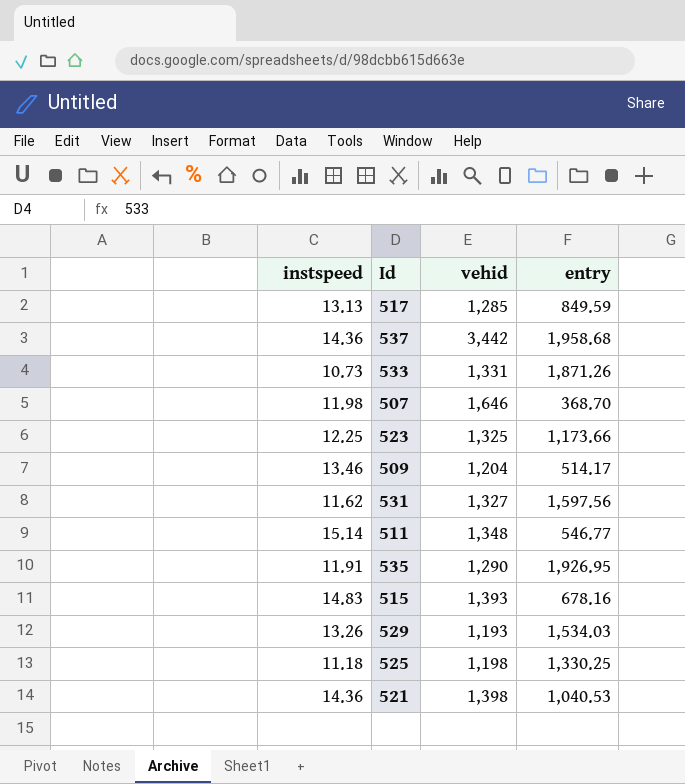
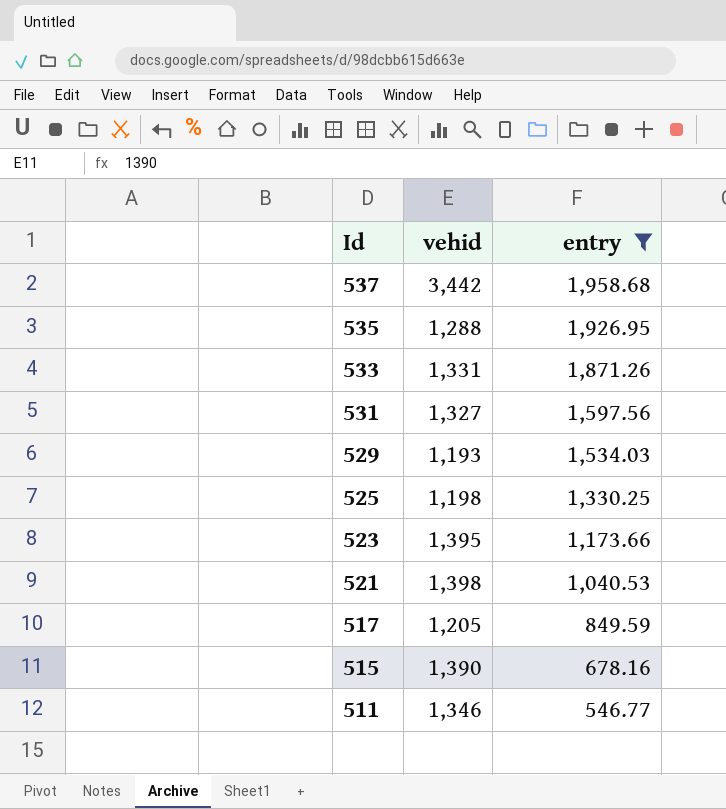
filter: none -> entry >= 546.77
row order: none -> Id descending
column instspeed | position: 1 -> none
535 | vehid: 1,290 -> 1,288
523 | vehid: 1,325 -> 1,395
517 | vehid: 1,285 -> 1,205
515 | vehid: 1,393 -> 1,390
511 | vehid: 1,348 -> 1,346

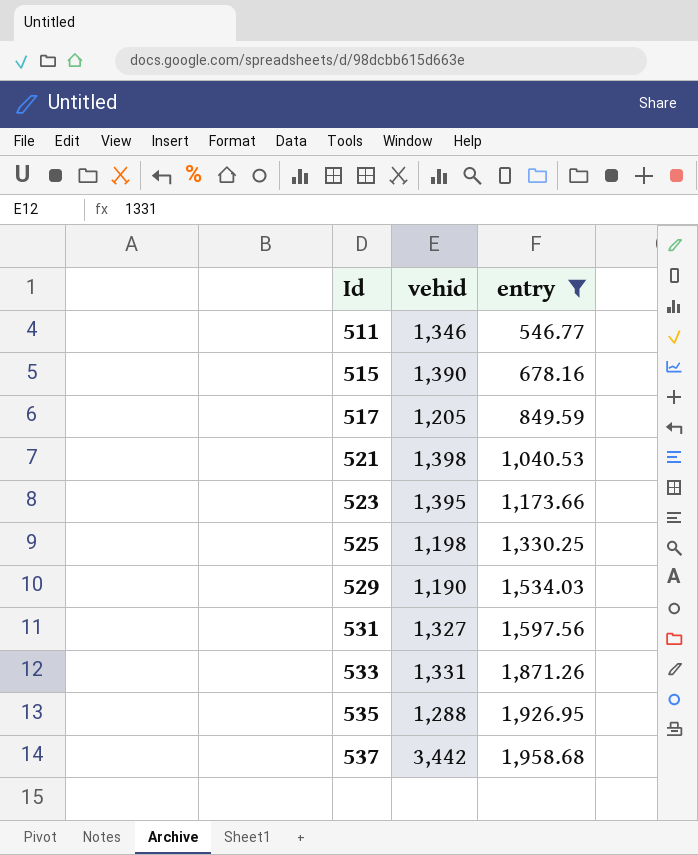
row order: Id descending -> Id ascending
529 | vehid: 1,193 -> 1,190

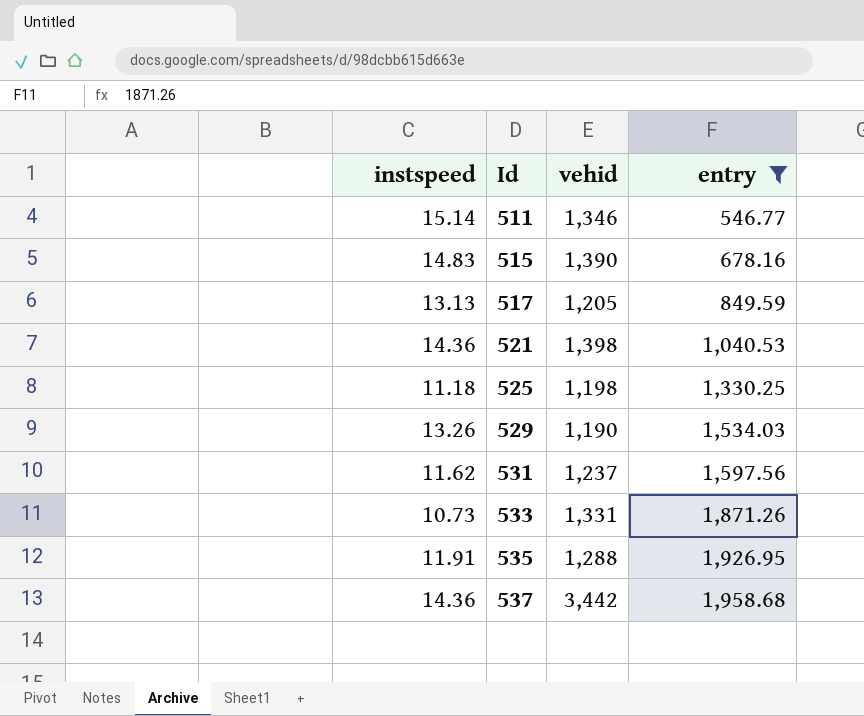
column instspeed | position: none -> 1
row 523: 1,395 | 1,173.66 -> none
531 | vehid: 1,327 -> 1,237

